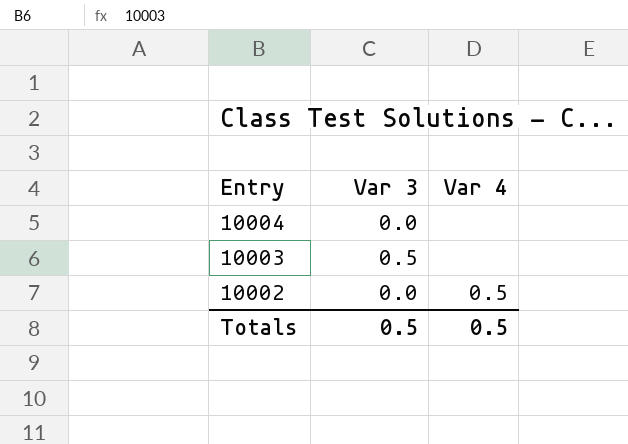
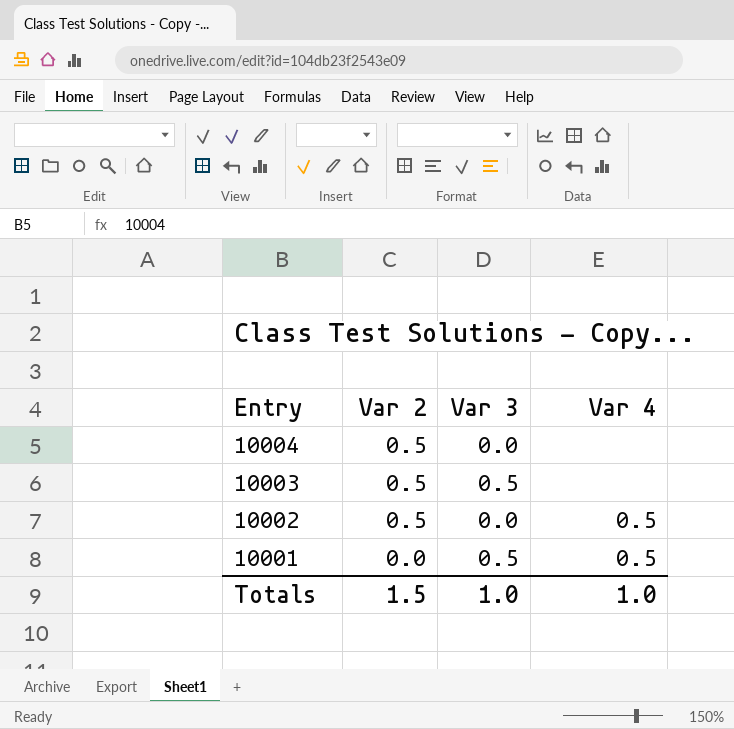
column Var 2 | position: none -> 2
row 10001: none -> 0.0 | 0.5 | 0.5
Totals | Var 3: 0.5 -> 1.0
Totals | Var 4: 0.5 -> 1.0

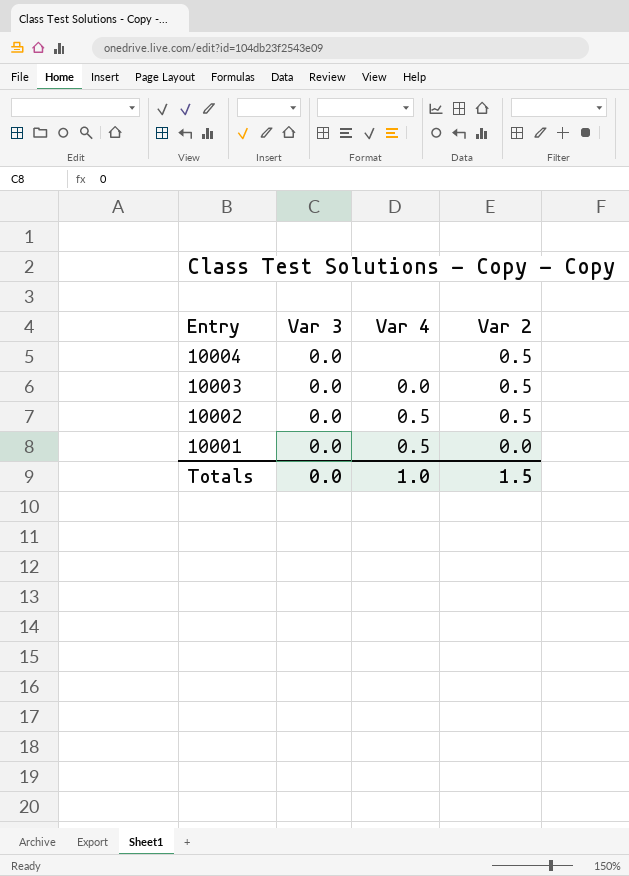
column Var 2 | position: 2 -> 4
10003 | Var 3: 0.5 -> 0.0
10003 | Var 4: none -> 0.0
10001 | Var 3: 0.5 -> 0.0
Totals | Var 3: 1.0 -> 0.0

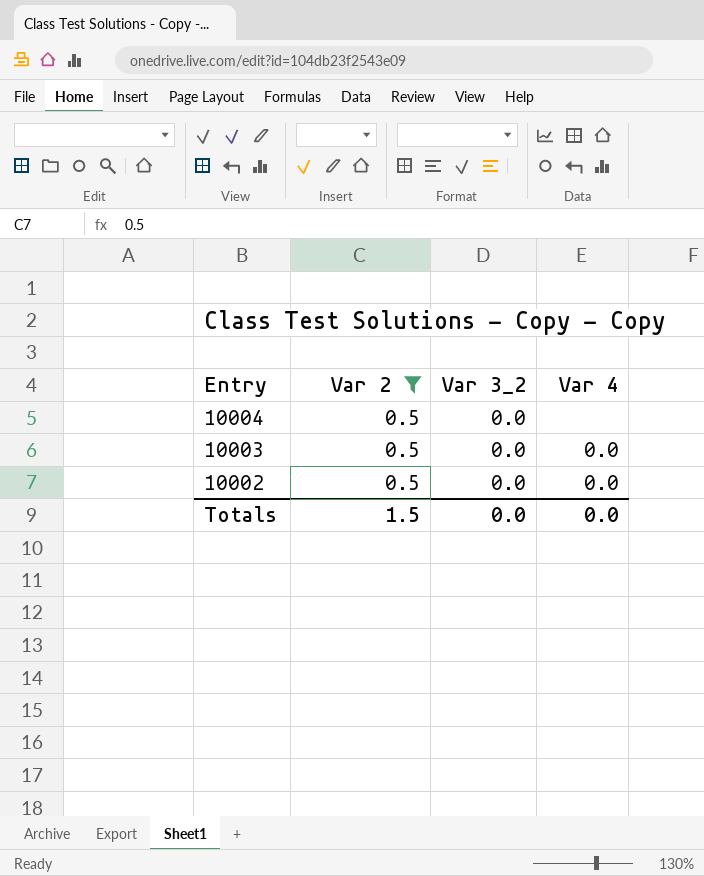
filter: none -> Var 2 = 0.5
column Var 2 | position: 4 -> 2
column name: Var 3 -> Var 3_2
10002 | Var 4: 0.5 -> 0.0
Totals | Var 4: 1.0 -> 0.0

